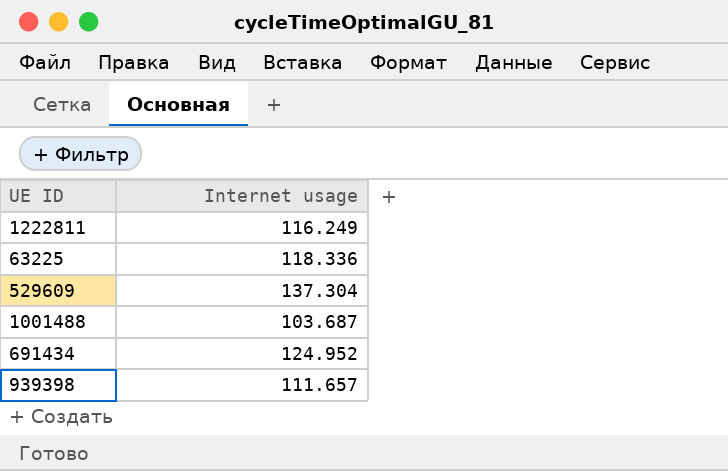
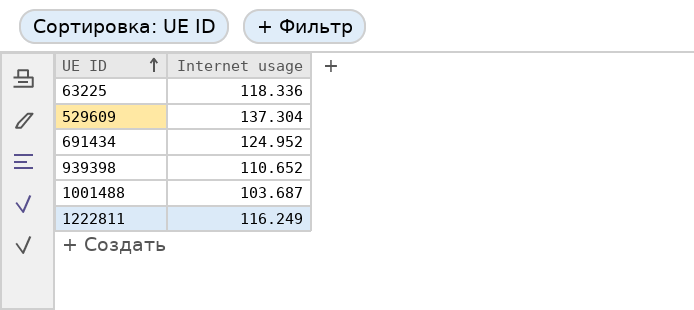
row order: none -> UE ID ascending
939398 | Internet usage: 111.657 -> 110.652

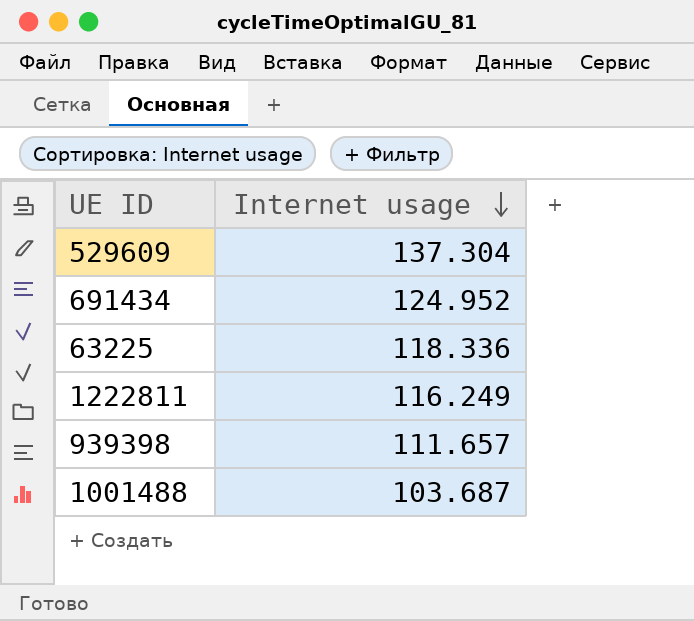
row order: UE ID ascending -> Internet usage descending
939398 | Internet usage: 110.652 -> 111.657

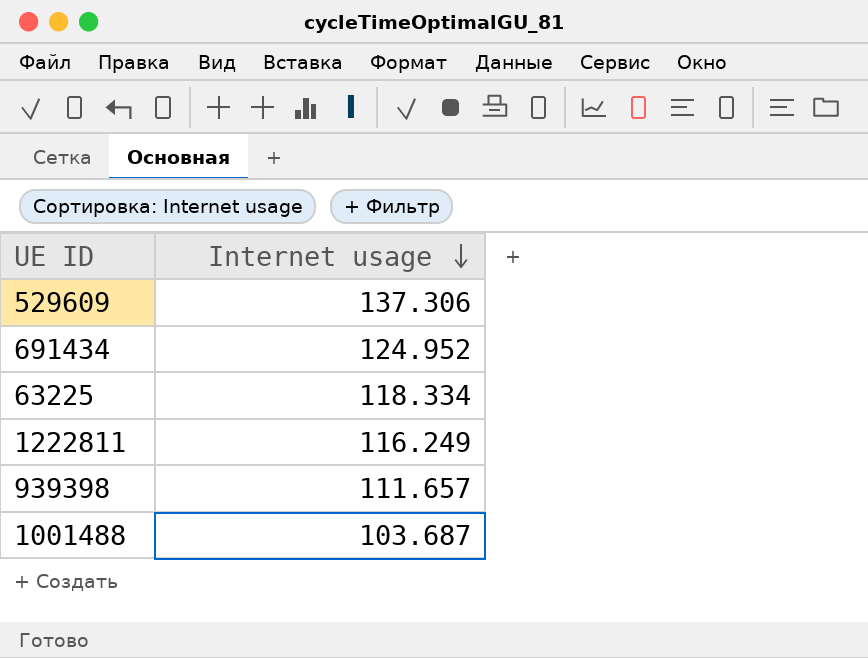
529609 | Internet usage: 137.304 -> 137.306
63225 | Internet usage: 118.336 -> 118.334

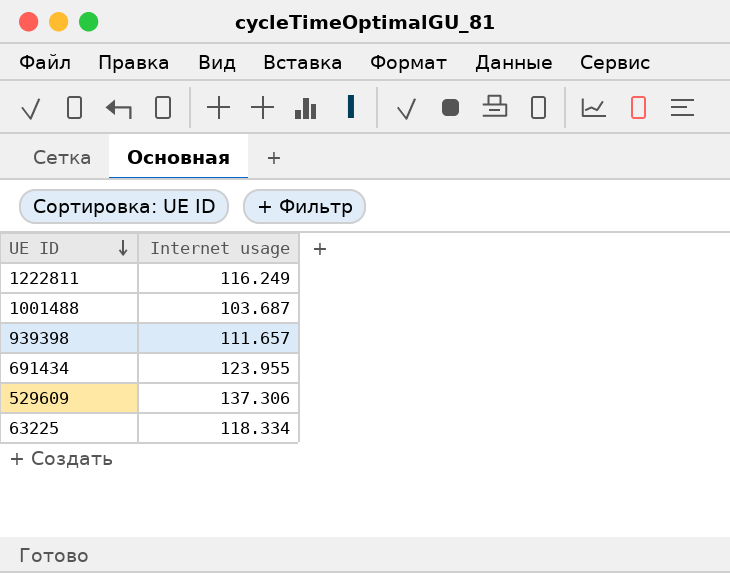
row order: Internet usage descending -> UE ID descending
691434 | Internet usage: 124.952 -> 123.955

